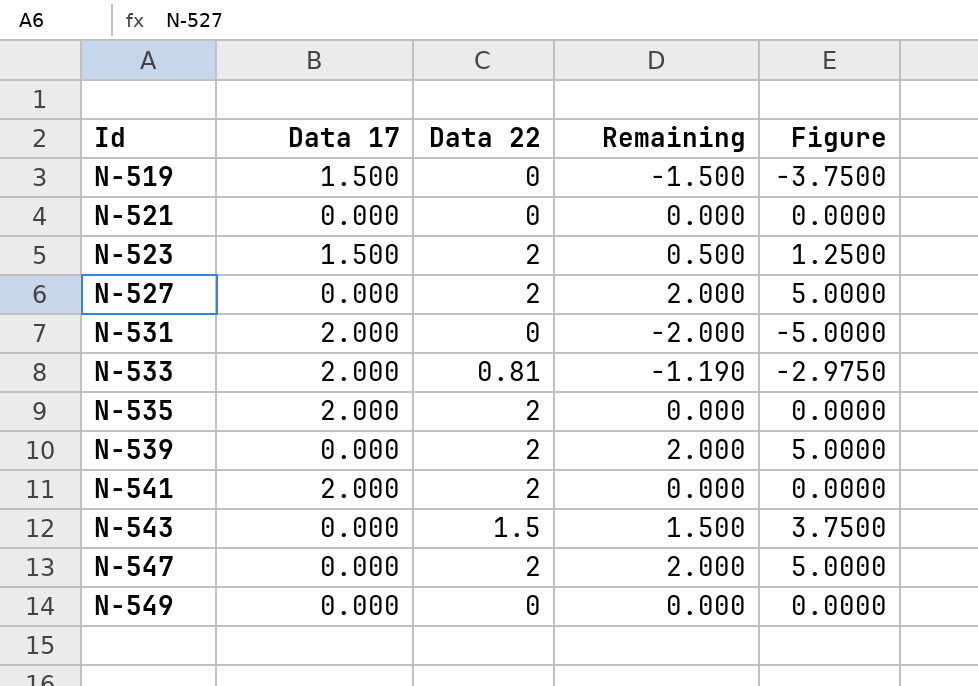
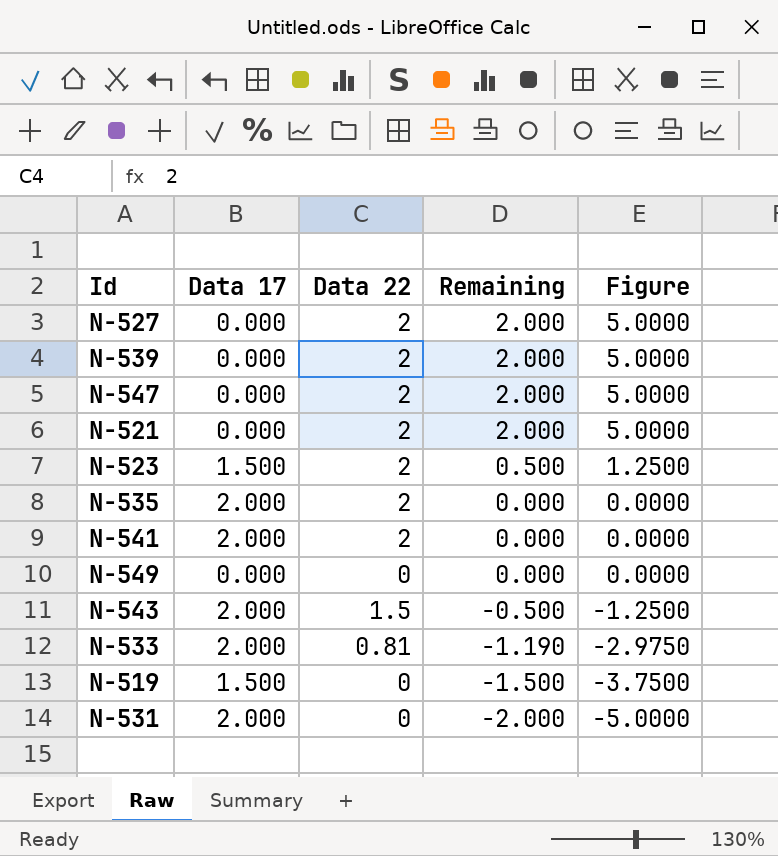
row order: Id ascending -> Remaining descending
N-521 | Data 22: 0 -> 2
N-521 | Remaining: 0.000 -> 2.000
N-521 | Figure: 0.0000 -> 5.0000
N-543 | Data 17: 0.000 -> 2.000
N-543 | Remaining: 1.500 -> -0.500
N-543 | Figure: 3.7500 -> -1.2500

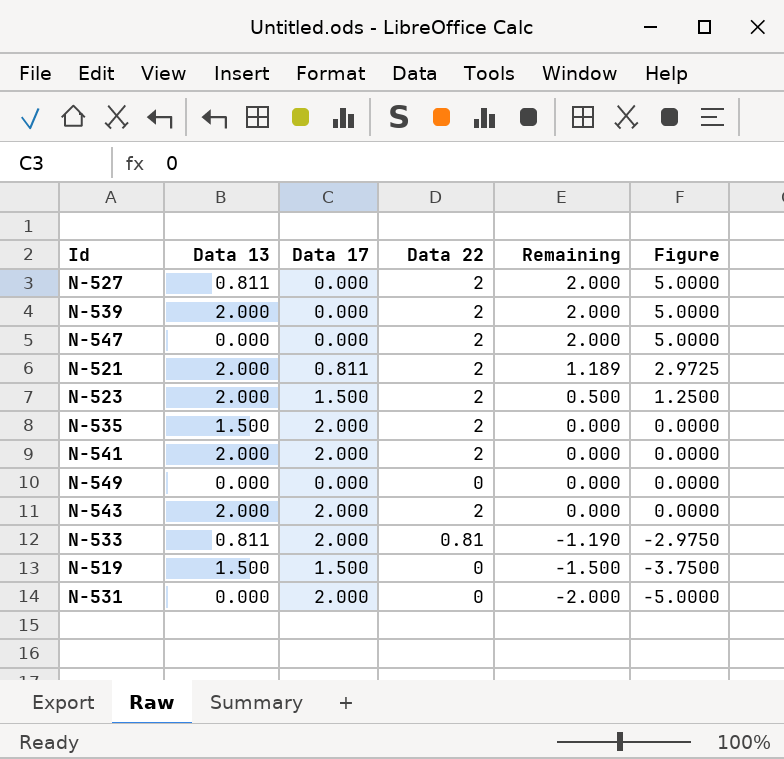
column Data 13 | position: none -> 2
N-521 | Data 17: 0.000 -> 0.811
N-521 | Remaining: 2.000 -> 1.189
N-521 | Figure: 5.0000 -> 2.9725
N-543 | Data 22: 1.5 -> 2
N-543 | Remaining: -0.500 -> 0.000
N-543 | Figure: -1.2500 -> 0.0000

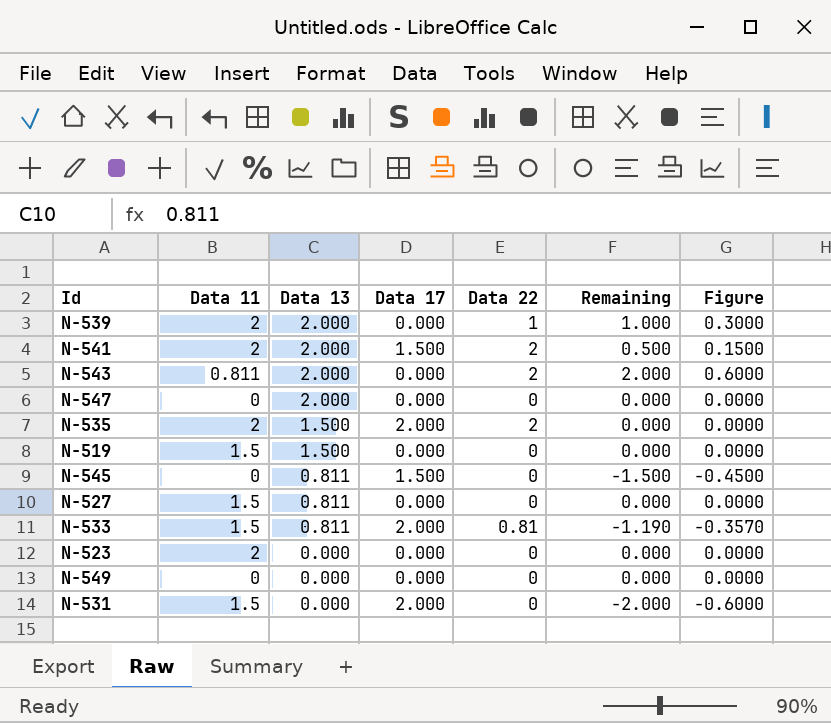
row order: Remaining descending -> Data 13 descending
column Data 11 | position: none -> 2
column Figure | formula: [Remaining] * 2.5 -> [Remaining] * 0.3
row N-521: 2.000 | 0.811 | 2 | 1.189 | 2.9725 -> none
N-539 | Data 22: 2 -> 1
N-539 | Remaining: 2.000 -> 1.000
N-541 | Data 17: 2.000 -> 1.500
N-541 | Remaining: 0.000 -> 0.500
N-543 | Data 17: 2.000 -> 0.000
N-543 | Remaining: 0.000 -> 2.000
N-547 | Data 13: 0.000 -> 2.000
N-547 | Data 22: 2 -> 0
N-547 | Remaining: 2.000 -> 0.000
N-519 | Data 17: 1.500 -> 0.000
N-519 | Remaining: -1.500 -> 0.000
row N-545: none -> 0 | 0.811 | 1.500 | 0 | -1.500 | -0.4500
N-527 | Data 22: 2 -> 0
N-527 | Remaining: 2.000 -> 0.000
N-523 | Data 13: 2.000 -> 0.000
N-523 | Data 17: 1.500 -> 0.000
N-523 | Data 22: 2 -> 0
N-523 | Remaining: 0.500 -> 0.000

